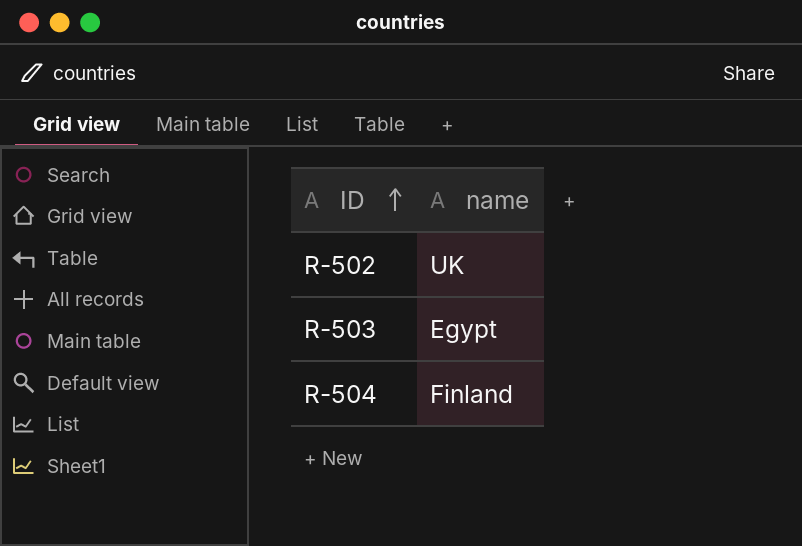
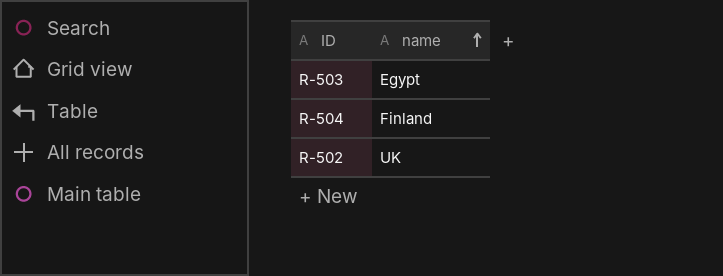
row order: ID ascending -> name ascending

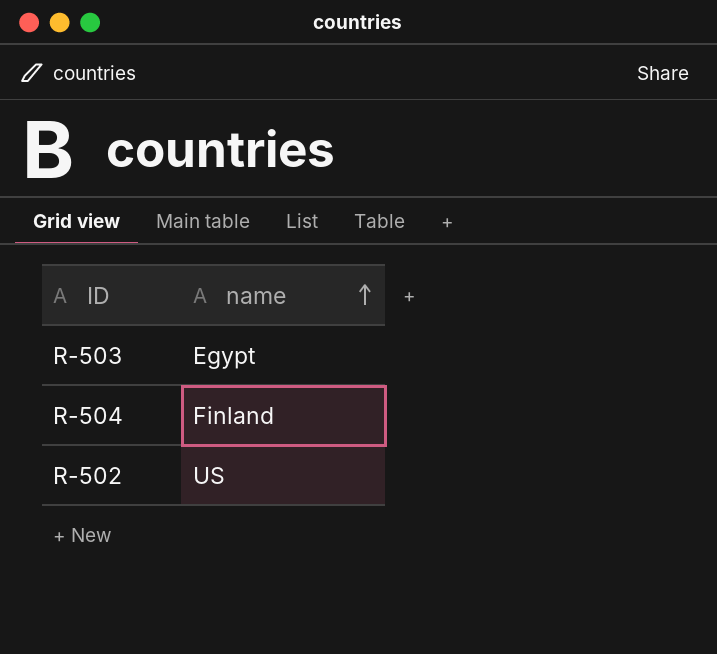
R-502 | name: UK -> US

